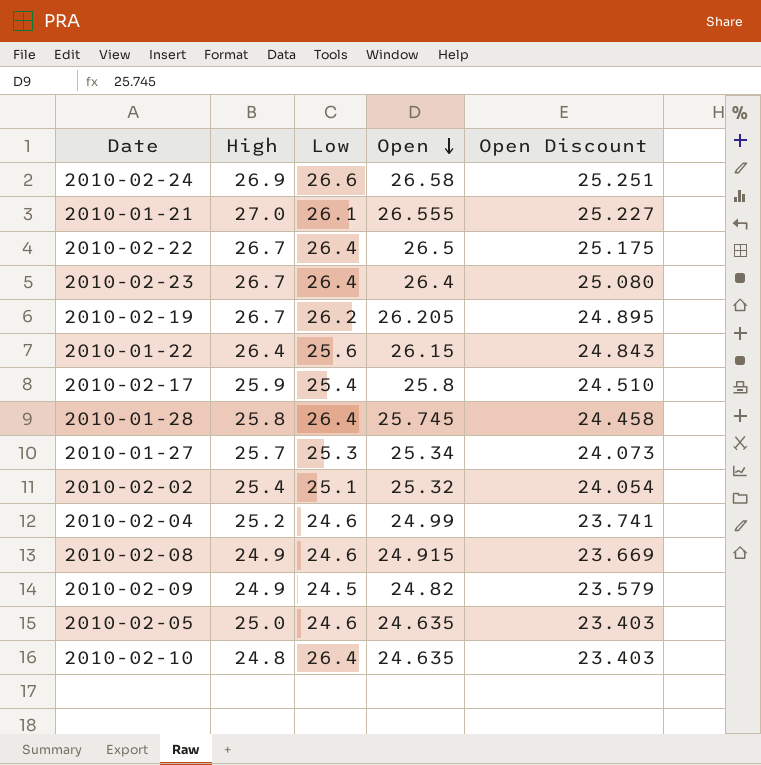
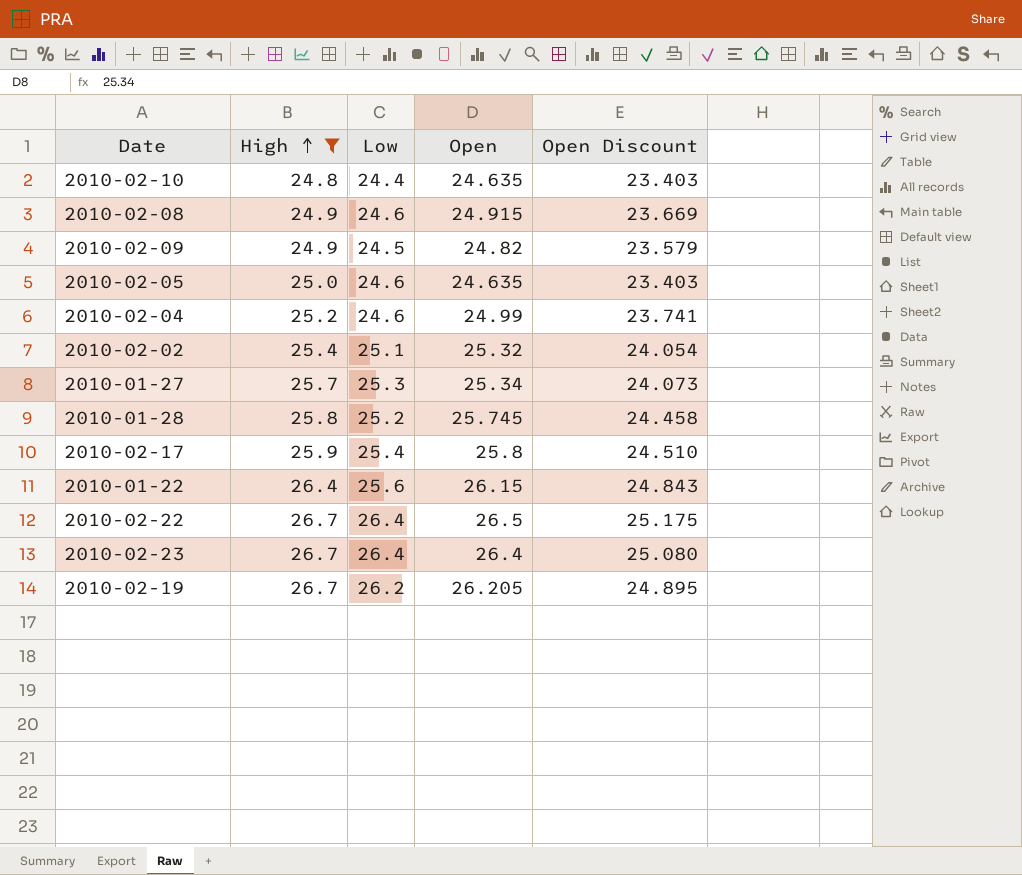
filter: none -> High <= 26.7
row order: Open descending -> High ascending
2010-02-10 | Low: 26.4 -> 24.4
2010-01-28 | Low: 26.4 -> 25.2

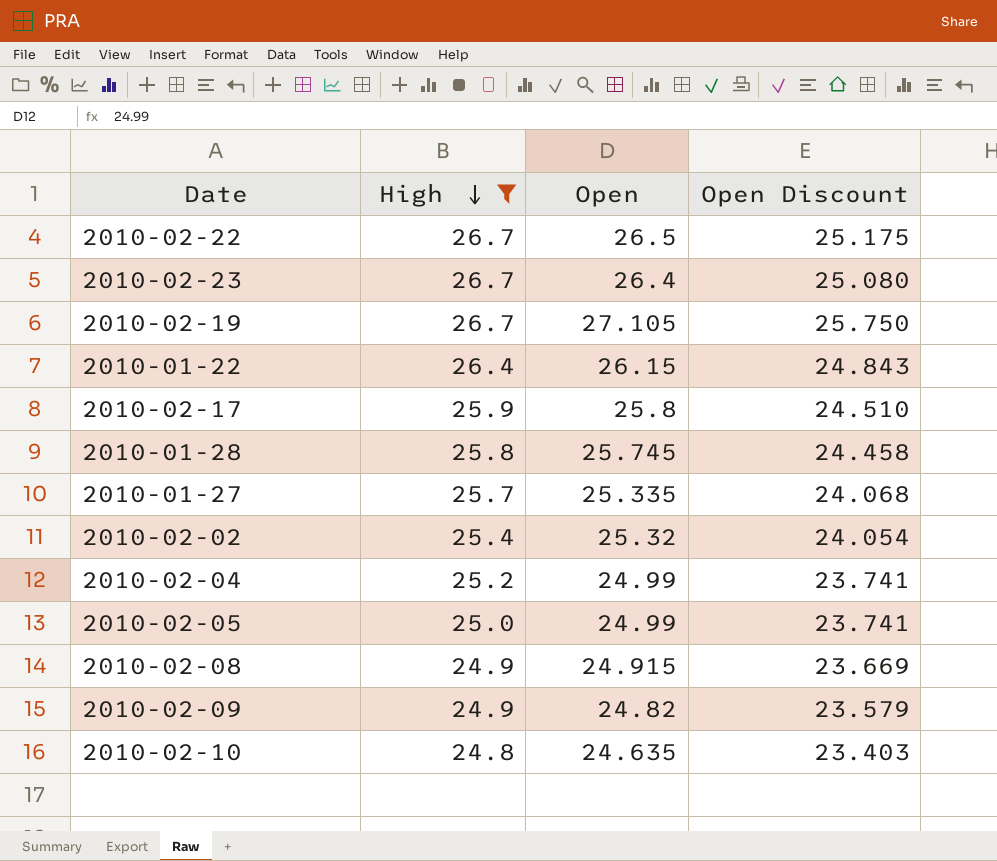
row order: High ascending -> High descending
column Low | position: 3 -> none
2010-02-19 | Open: 26.205 -> 27.105
2010-02-19 | Open Discount: 24.895 -> 25.750
2010-01-27 | Open: 25.34 -> 25.335
2010-01-27 | Open Discount: 24.073 -> 24.068
2010-02-05 | Open: 24.635 -> 24.99
2010-02-05 | Open Discount: 23.403 -> 23.741

